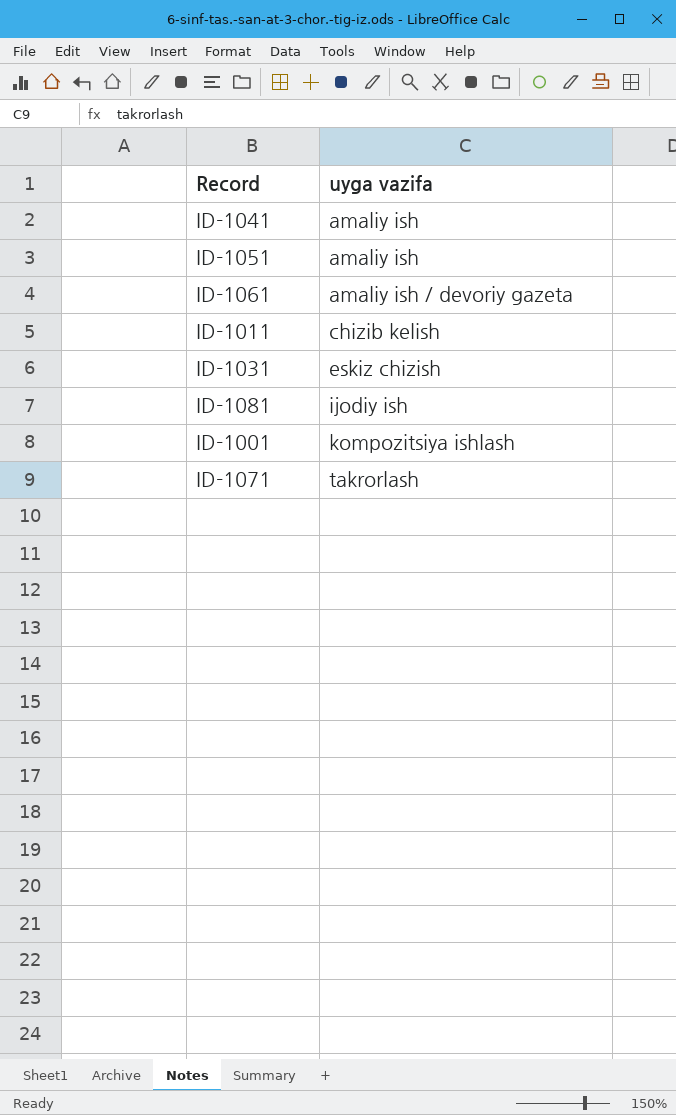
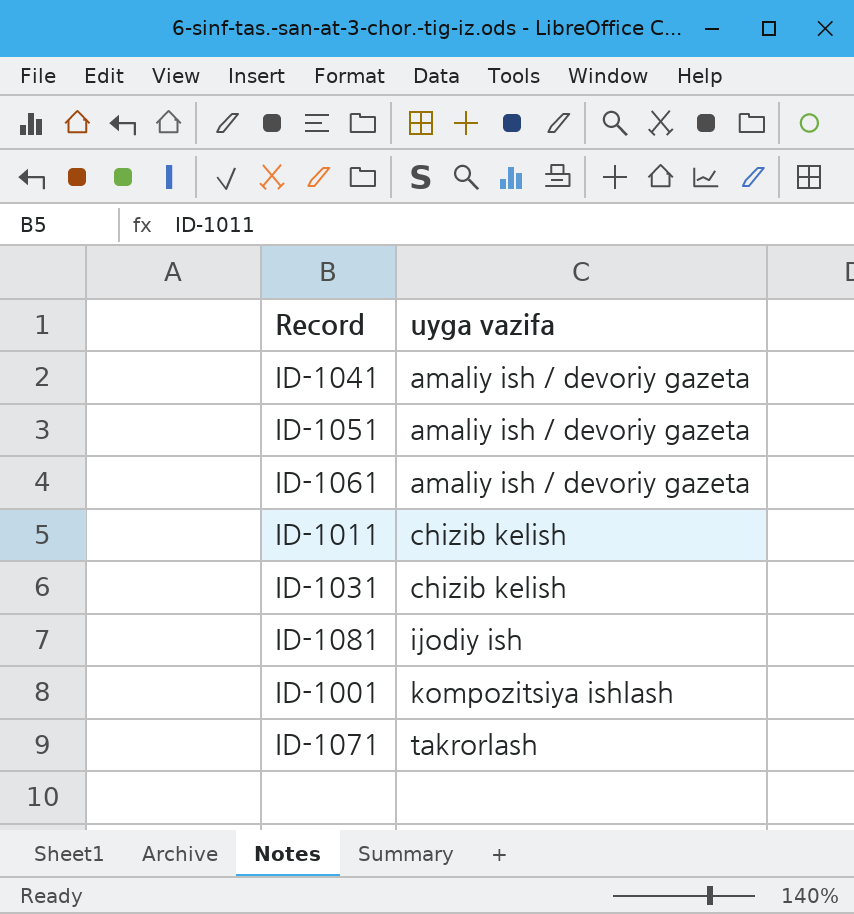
ID-1041 | uyga vazifa: amaliy ish -> amaliy ish / devoriy gazeta
ID-1051 | uyga vazifa: amaliy ish -> amaliy ish / devoriy gazeta
ID-1031 | uyga vazifa: eskiz chizish -> chizib kelish

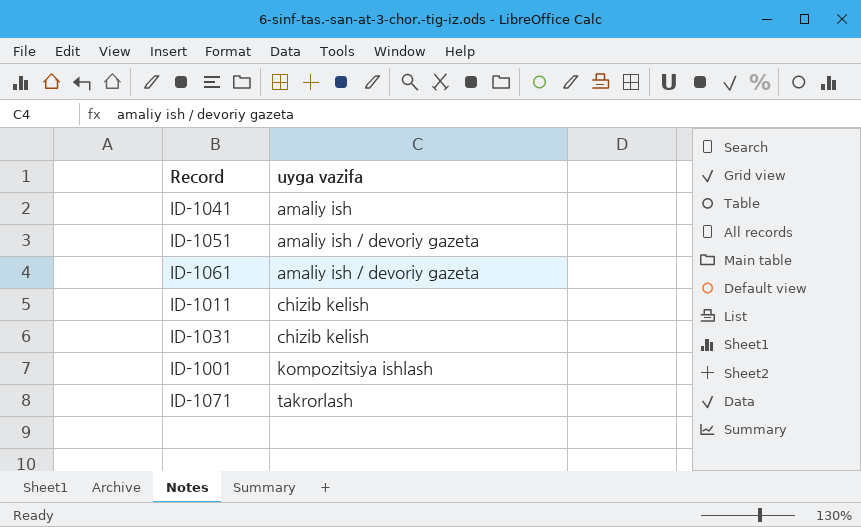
row ID-1081: ijodiy ish -> none
ID-1041 | uyga vazifa: amaliy ish / devoriy gazeta -> amaliy ish

